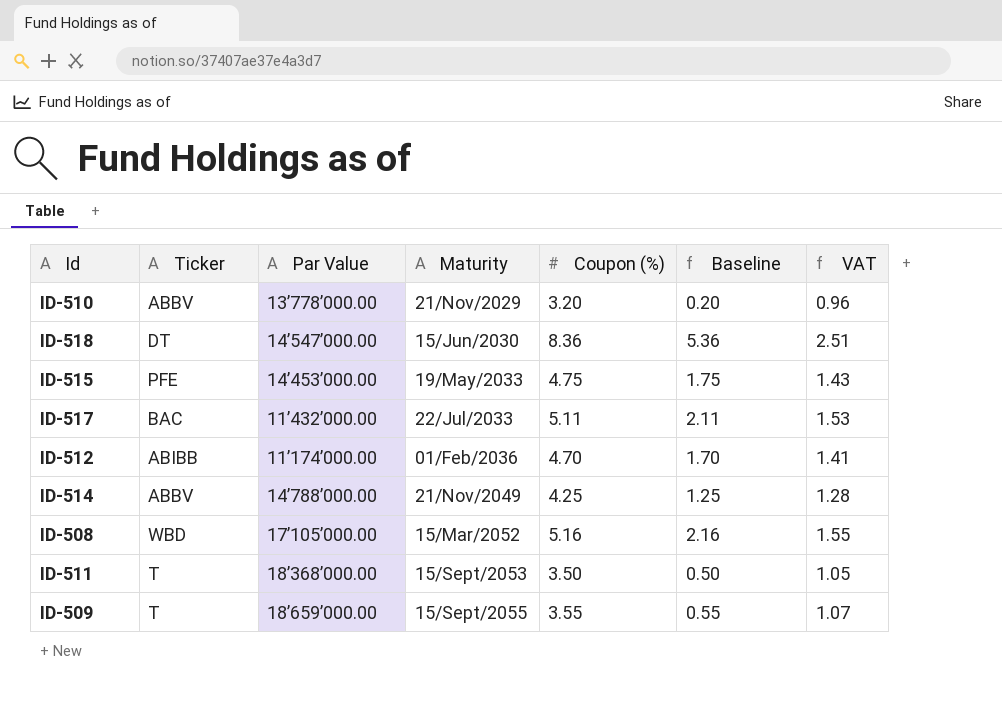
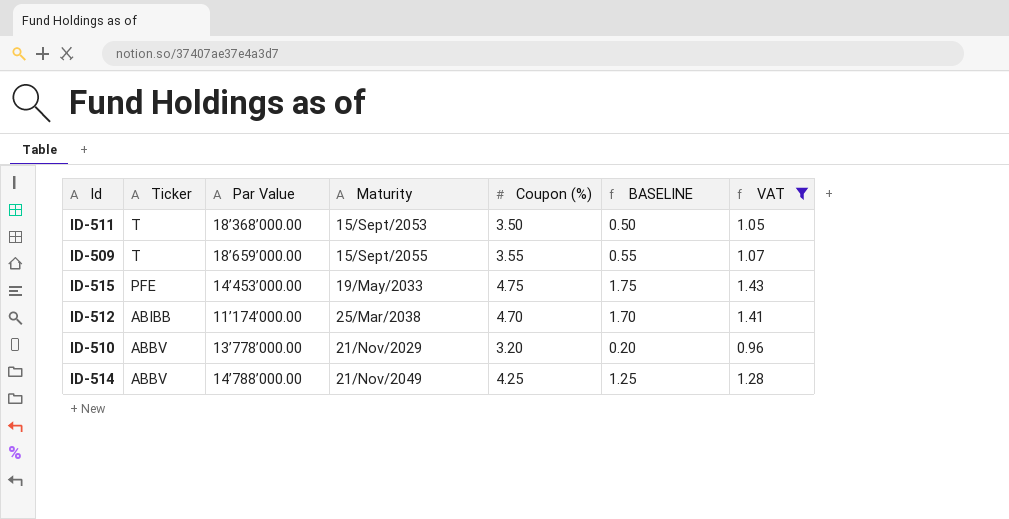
filter: none -> VAT <= 1.43
row order: Maturity ascending -> Ticker descending
column name: Baseline -> BASELINE
ID-512 | Maturity: 01/Feb/2036 -> 25/Mar/2038

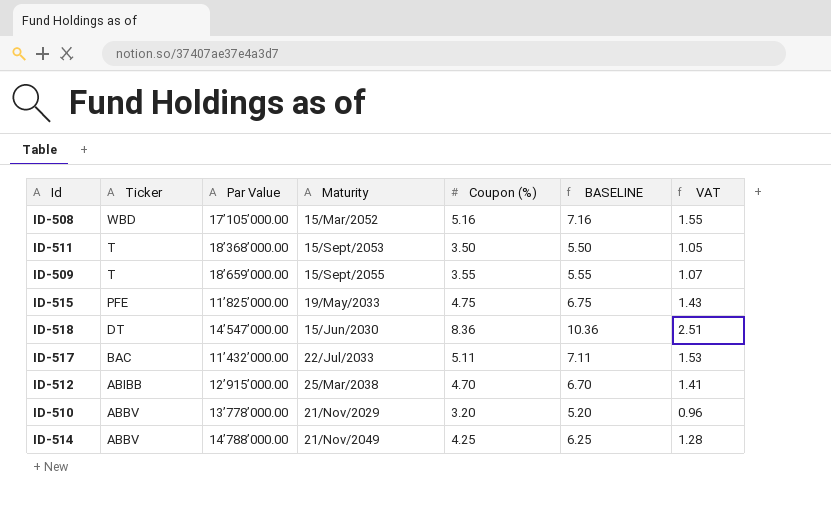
filter: VAT <= 1.43 -> none
column BASELINE | formula: [Coupon (%)] - 3 -> [Coupon (%)] + 2
ID-515 | Par Value: 14’453’000.00 -> 11’825’000.00
ID-512 | Par Value: 11’174’000.00 -> 12’915’000.00

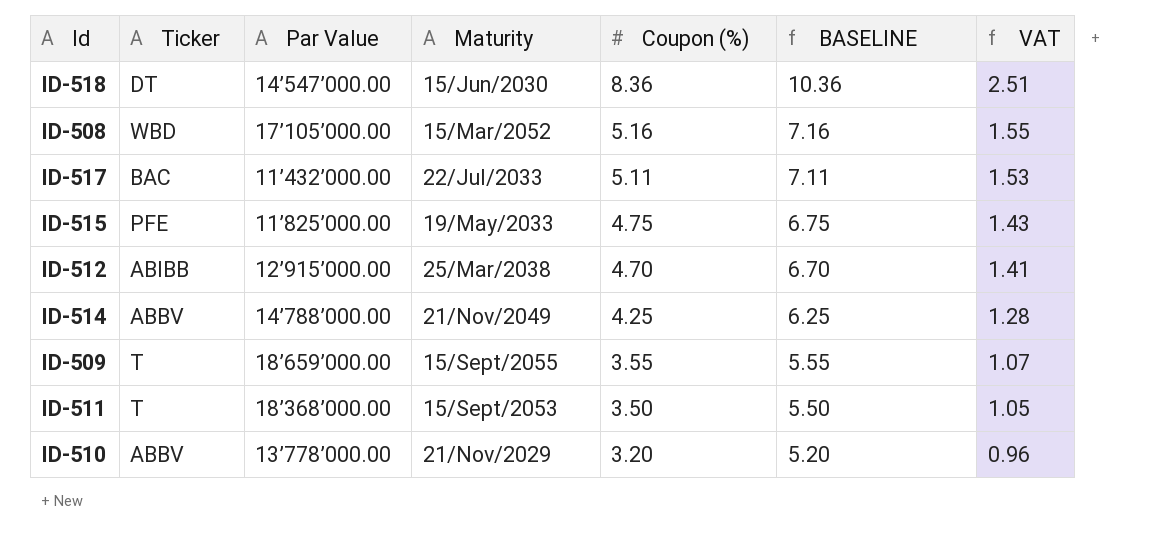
row order: Ticker descending -> Coupon (%) descending

